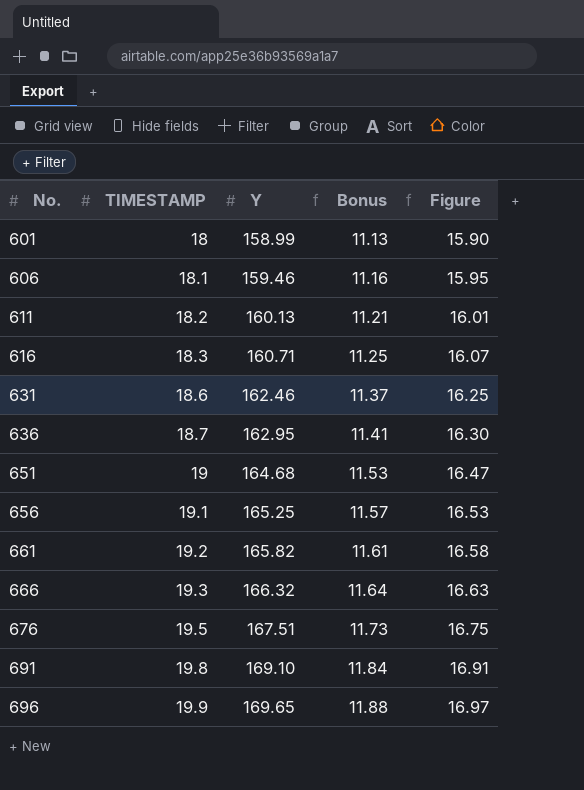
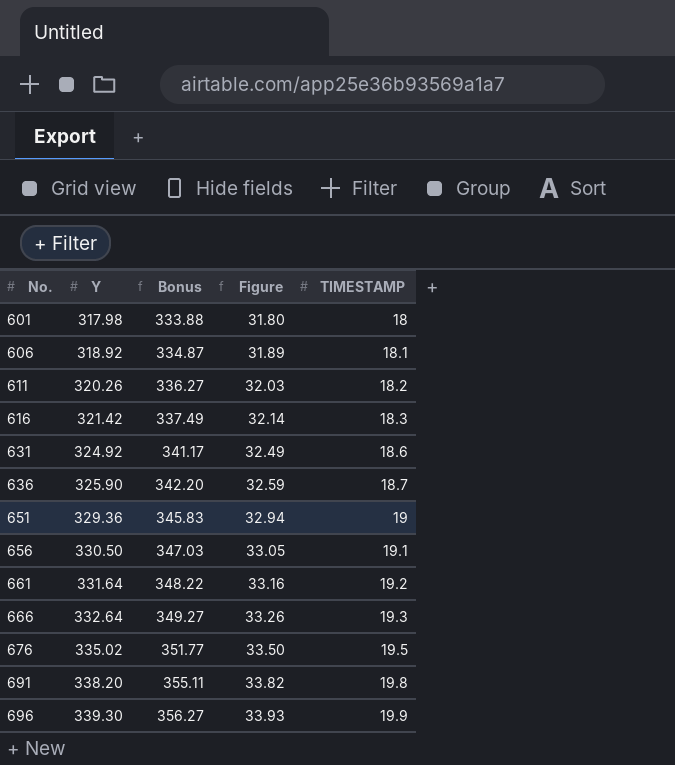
column Bonus | formula: [Y] * 0.07 -> [Y] * 1.05
column TIMESTAMP | position: 2 -> 5
601 | Y: 158.99 -> 317.98
601 | Figure: 15.90 -> 31.80
606 | Y: 159.46 -> 318.92
606 | Figure: 15.95 -> 31.89
611 | Y: 160.13 -> 320.26
611 | Figure: 16.01 -> 32.03
616 | Y: 160.71 -> 321.42
616 | Figure: 16.07 -> 32.14
631 | Y: 162.46 -> 324.92
631 | Figure: 16.25 -> 32.49
636 | Y: 162.95 -> 325.90
636 | Figure: 16.30 -> 32.59
651 | Y: 164.68 -> 329.36
651 | Figure: 16.47 -> 32.94
656 | Y: 165.25 -> 330.50
656 | Figure: 16.53 -> 33.05
661 | Y: 165.82 -> 331.64
661 | Figure: 16.58 -> 33.16
666 | Y: 166.32 -> 332.64
666 | Figure: 16.63 -> 33.26
676 | Y: 167.51 -> 335.02
676 | Figure: 16.75 -> 33.50
691 | Y: 169.10 -> 338.20
691 | Figure: 16.91 -> 33.82
696 | Y: 169.65 -> 339.30
696 | Figure: 16.97 -> 33.93

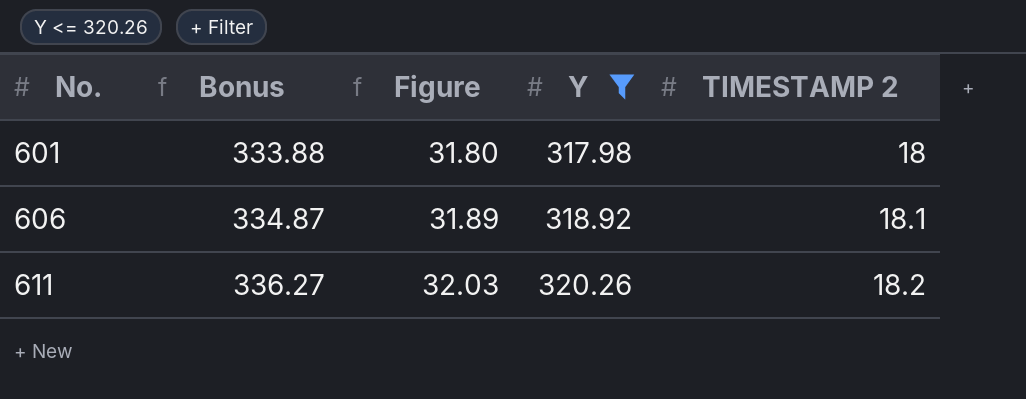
filter: none -> Y <= 320.26
column Y | position: 2 -> 4
column name: TIMESTAMP -> TIMESTAMP 2

